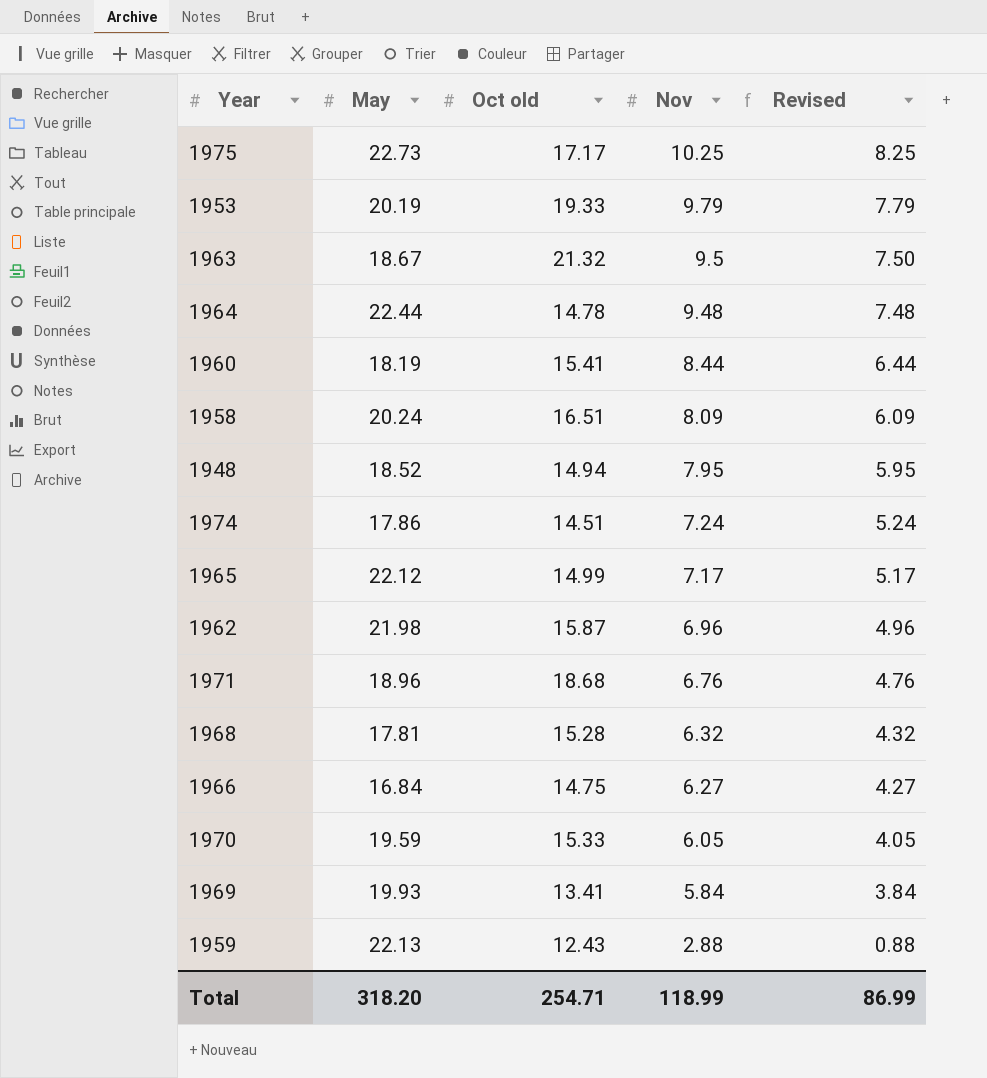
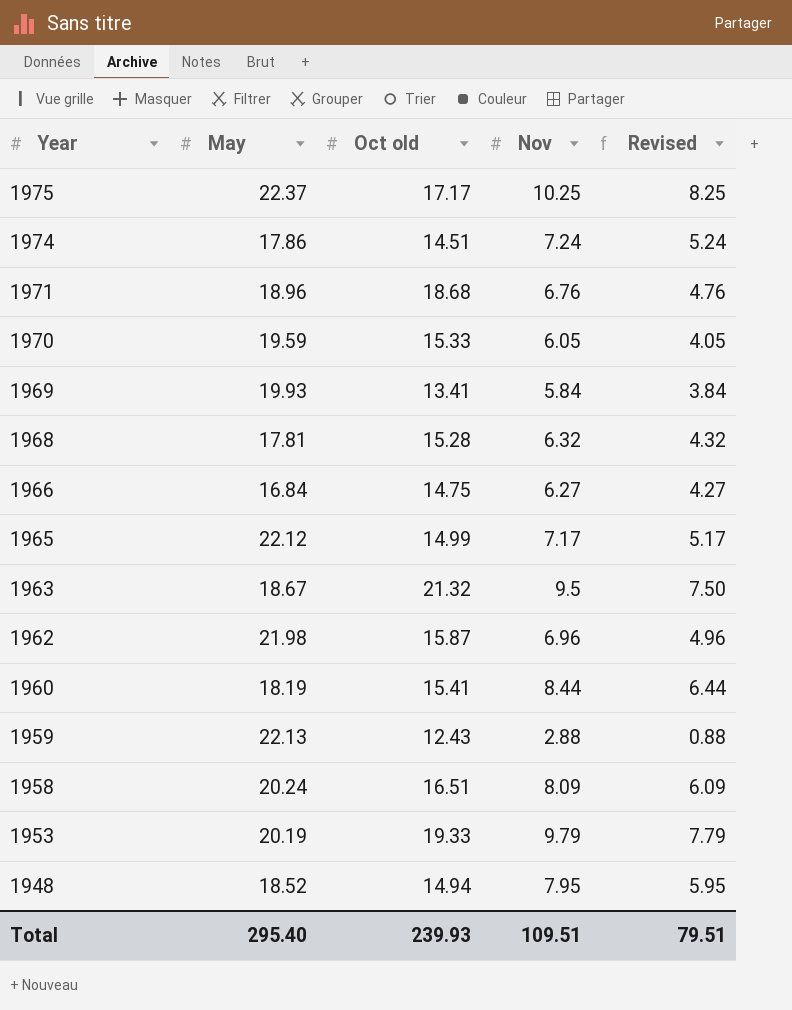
row order: Nov descending -> Year descending
row 1964: 22.44 | 14.78 | 9.48 | 7.48 -> none
1975 | May: 22.73 -> 22.37
Total | May: 318.20 -> 295.40
Total | Oct old: 254.71 -> 239.93
Total | Nov: 118.99 -> 109.51
Total | Revised: 86.99 -> 79.51

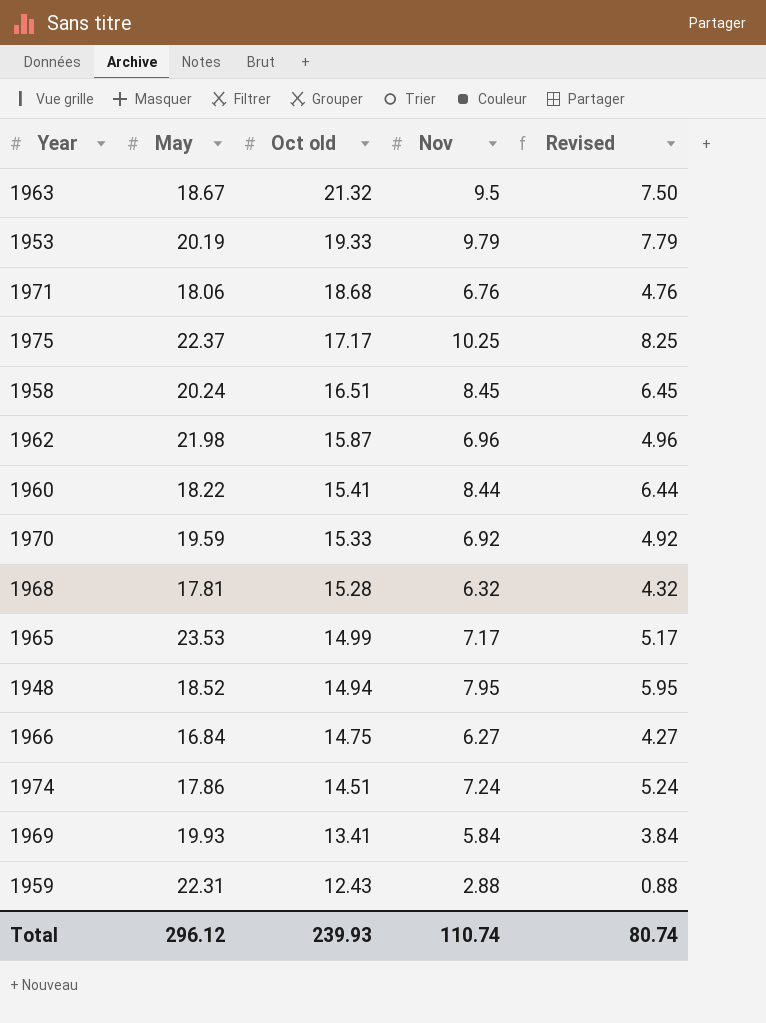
row order: Year descending -> Oct old descending
1971 | May: 18.96 -> 18.06
1958 | Nov: 8.09 -> 8.45
1958 | Revised: 6.09 -> 6.45
1960 | May: 18.19 -> 18.22
1970 | Nov: 6.05 -> 6.92
1970 | Revised: 4.05 -> 4.92
1965 | May: 22.12 -> 23.53
1959 | May: 22.13 -> 22.31
Total | May: 295.40 -> 296.12
Total | Nov: 109.51 -> 110.74
Total | Revised: 79.51 -> 80.74

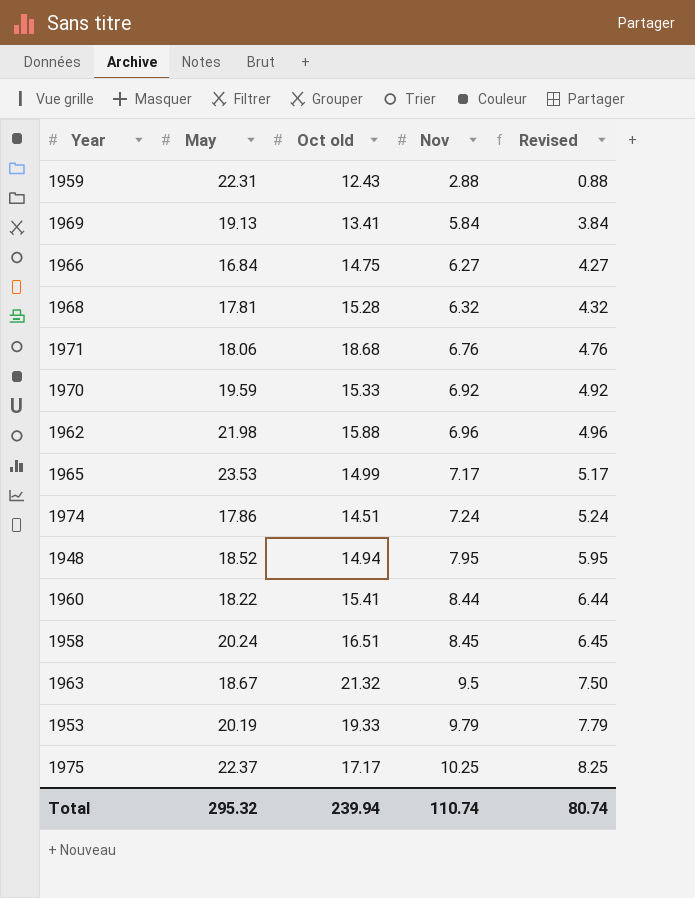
row order: Oct old descending -> Nov ascending
1969 | May: 19.93 -> 19.13
1962 | Oct old: 15.87 -> 15.88
Total | May: 296.12 -> 295.32
Total | Oct old: 239.93 -> 239.94

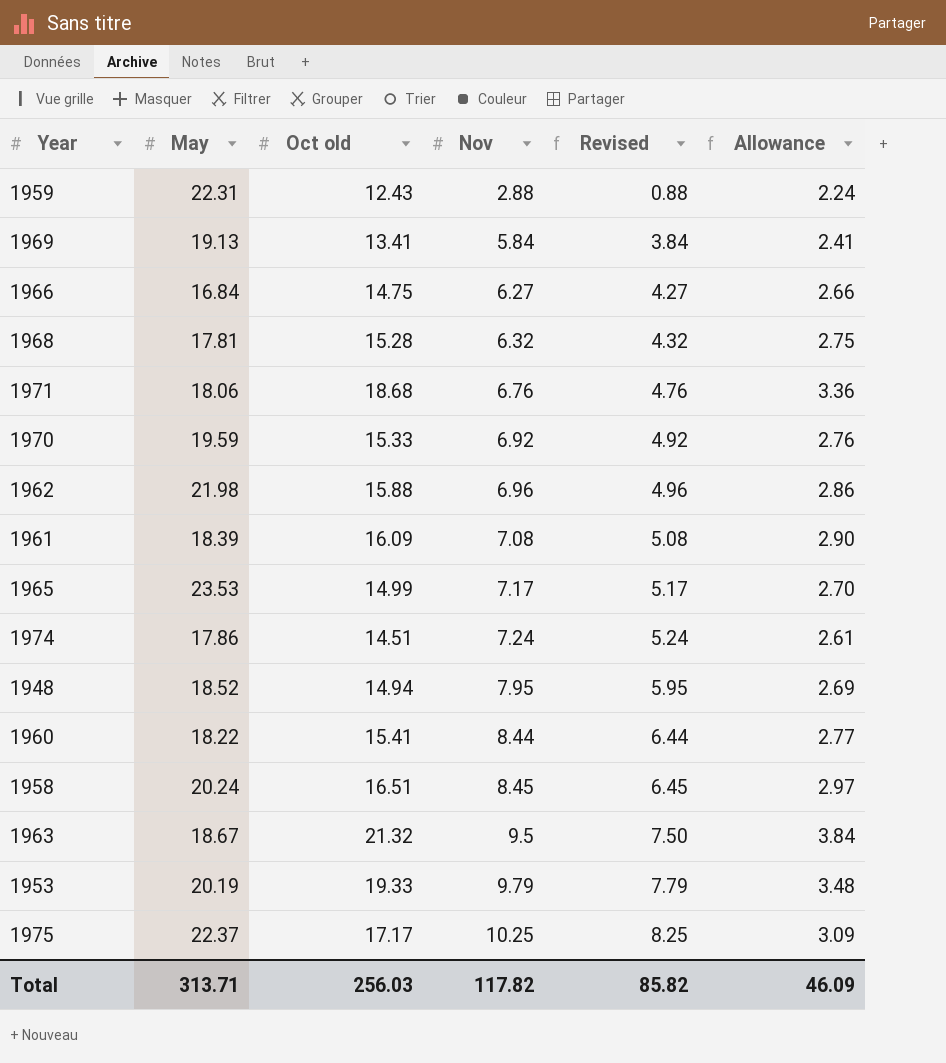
column Allowance | formula: none -> [Oct old] * 0.18
row 1961: none -> 18.39 | 16.09 | 7.08 | 5.08 | 2.90
Total | May: 295.32 -> 313.71
Total | Oct old: 239.94 -> 256.03
Total | Nov: 110.74 -> 117.82
Total | Revised: 80.74 -> 85.82

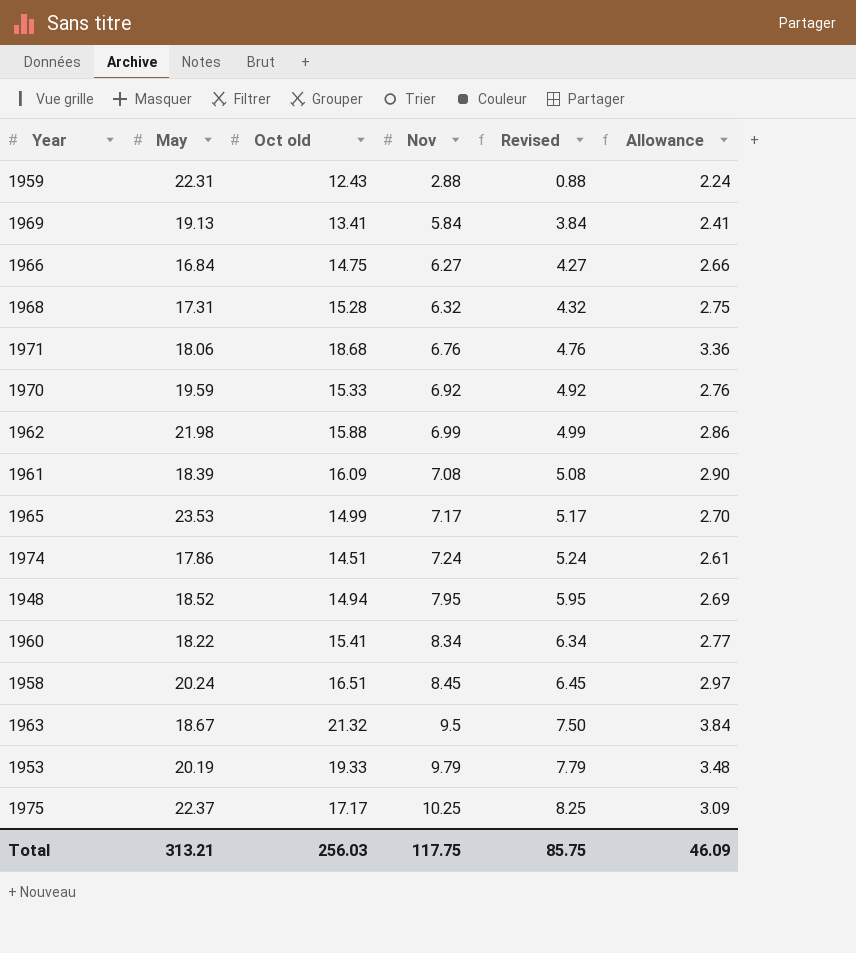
1968 | May: 17.81 -> 17.31
1962 | Nov: 6.96 -> 6.99
1962 | Revised: 4.96 -> 4.99
1960 | Nov: 8.44 -> 8.34
1960 | Revised: 6.44 -> 6.34
Total | May: 313.71 -> 313.21
Total | Nov: 117.82 -> 117.75
Total | Revised: 85.82 -> 85.75

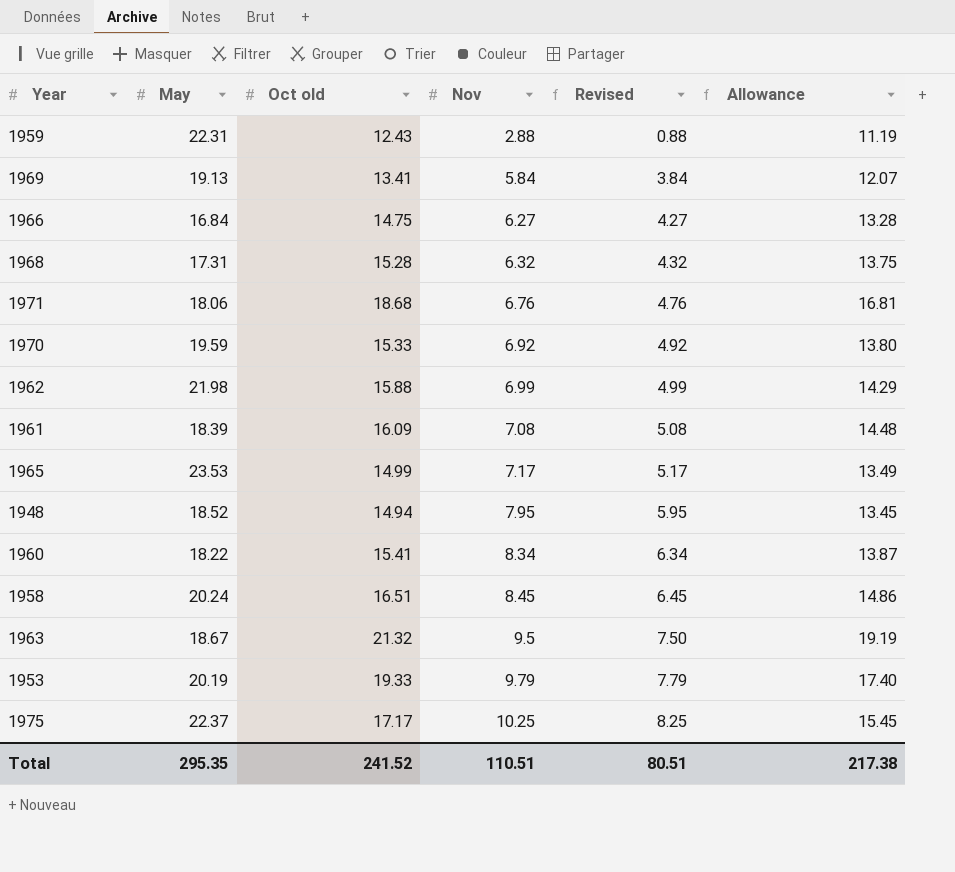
column Allowance | formula: [Oct old] * 0.18 -> [Oct old] * 0.9
row 1974: 17.86 | 14.51 | 7.24 | 5.24 | 2.61 -> none
Total | May: 313.21 -> 295.35
Total | Oct old: 256.03 -> 241.52
Total | Nov: 117.75 -> 110.51
Total | Revised: 85.75 -> 80.51
Total | Allowance: 46.09 -> 217.38

